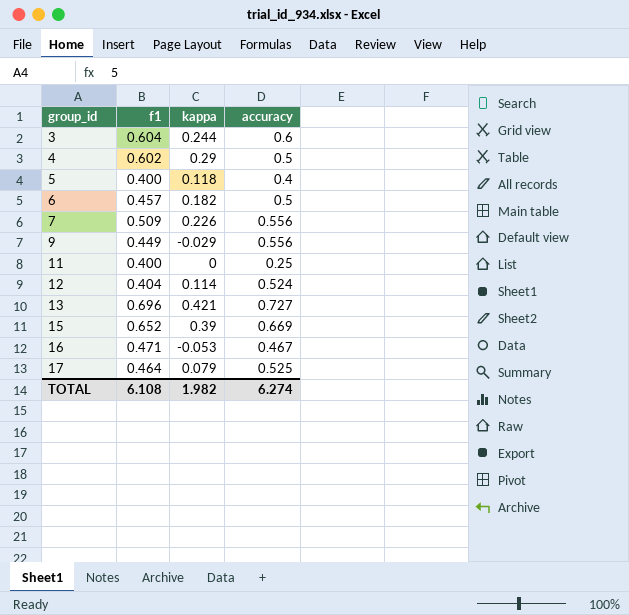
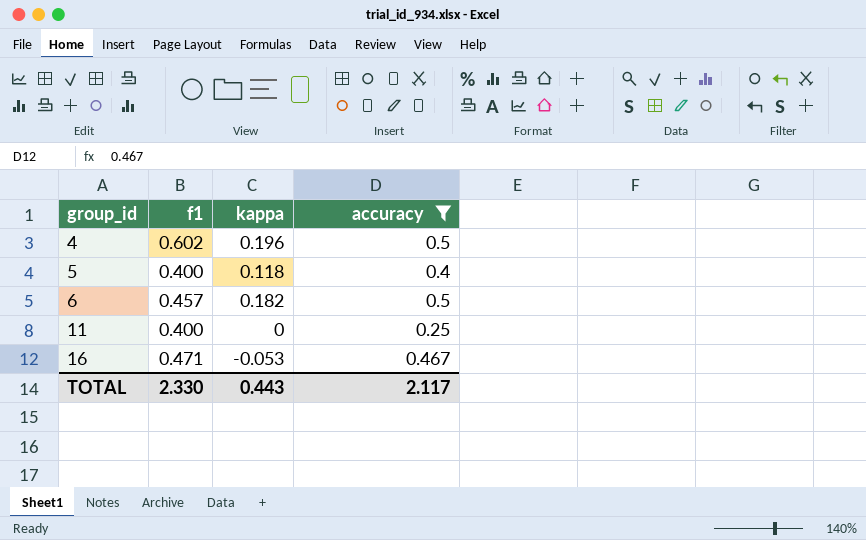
filter: none -> accuracy <= 0.5
4 | kappa: 0.29 -> 0.196
TOTAL | f1: 6.108 -> 2.330
TOTAL | kappa: 1.982 -> 0.443
TOTAL | accuracy: 6.274 -> 2.117

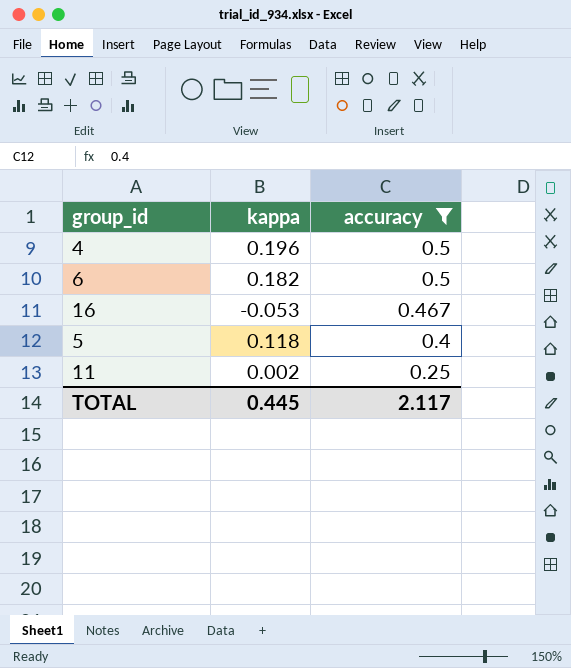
row order: group_id ascending -> accuracy descending
column f1 | position: 2 -> none
11 | kappa: 0 -> 0.002
TOTAL | kappa: 0.443 -> 0.445

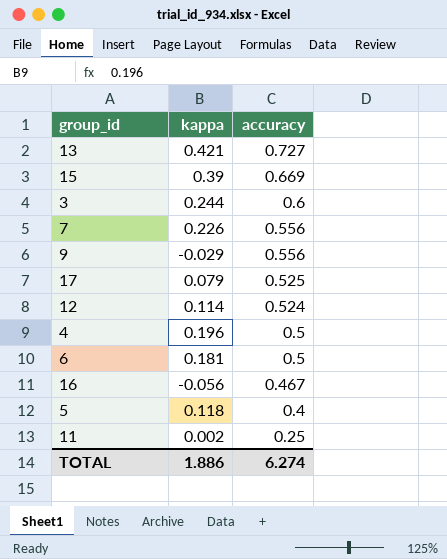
filter: accuracy <= 0.5 -> none
6 | kappa: 0.182 -> 0.181
16 | kappa: -0.053 -> -0.056
TOTAL | kappa: 0.445 -> 1.886
TOTAL | accuracy: 2.117 -> 6.274

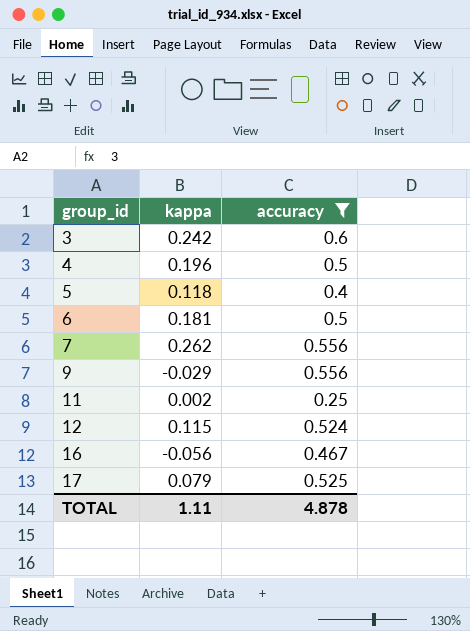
filter: none -> accuracy <= 0.6
row order: accuracy descending -> group_id ascending
3 | kappa: 0.244 -> 0.242
7 | kappa: 0.226 -> 0.262
12 | kappa: 0.114 -> 0.115
TOTAL | kappa: 1.886 -> 1.11
TOTAL | accuracy: 6.274 -> 4.878

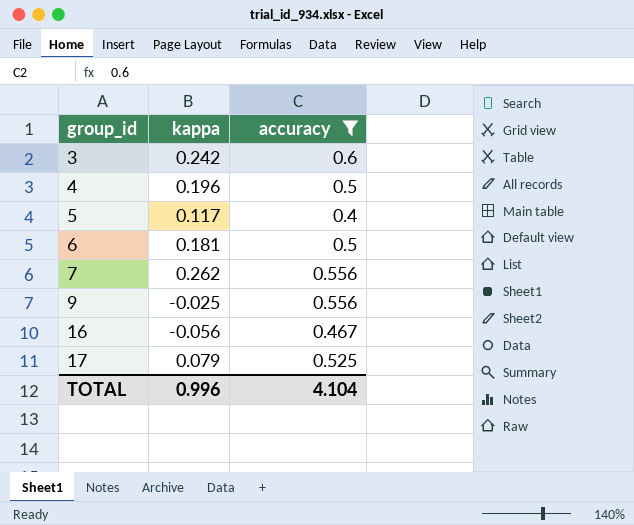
row 11: 0.002 | 0.25 -> none
row 12: 0.115 | 0.524 -> none
5 | kappa: 0.118 -> 0.117
9 | kappa: -0.029 -> -0.025
TOTAL | kappa: 1.11 -> 0.996
TOTAL | accuracy: 4.878 -> 4.104

